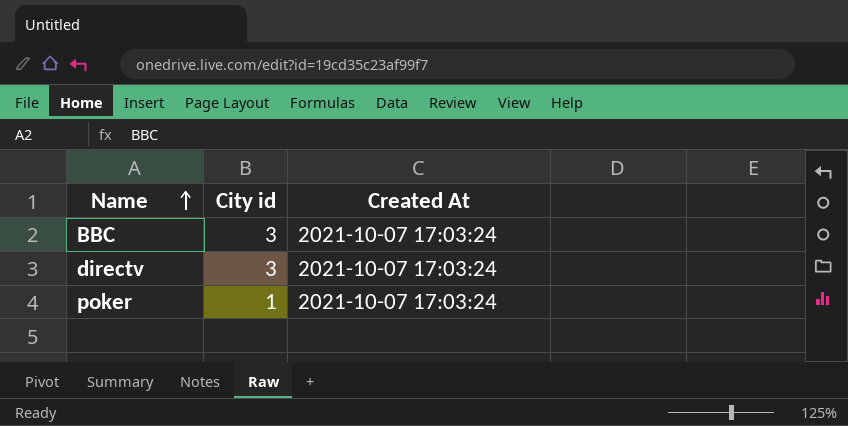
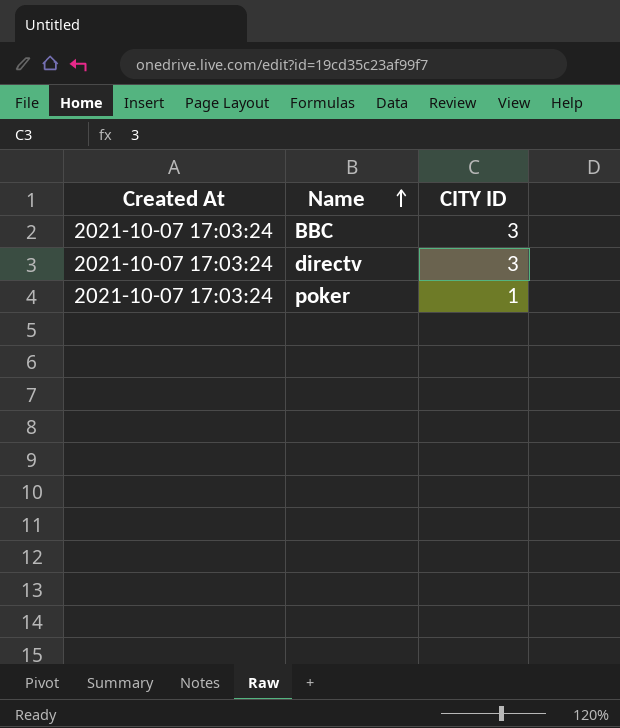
column Created At | position: 3 -> 1
column name: City id -> CITY ID

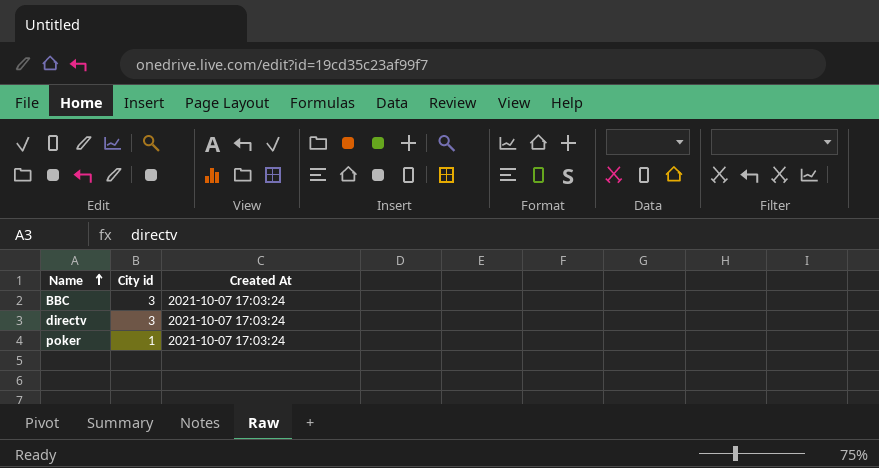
column name: CITY ID -> City id
column Created At | position: 1 -> 3

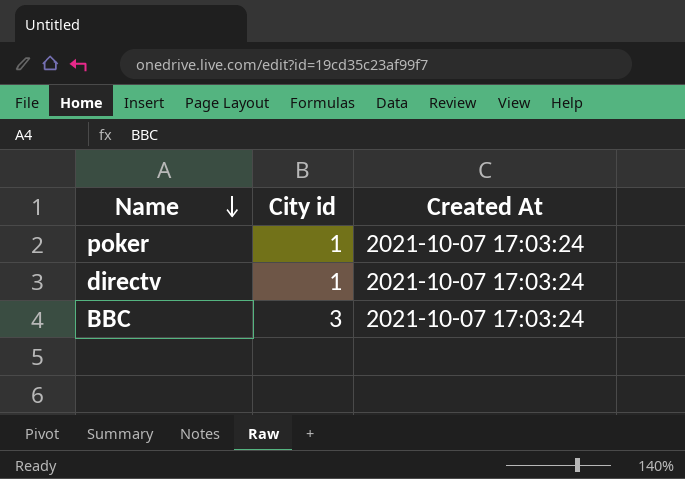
row order: Name ascending -> Name descending
directv | City id: 3 -> 1

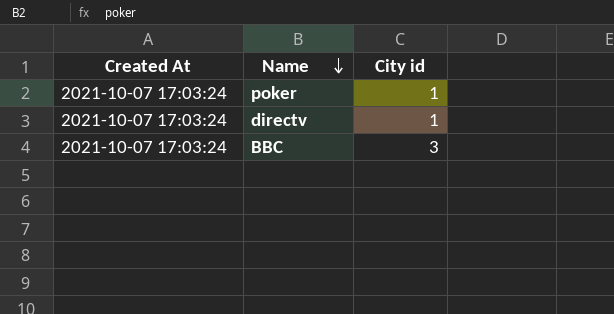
column Created At | position: 3 -> 1

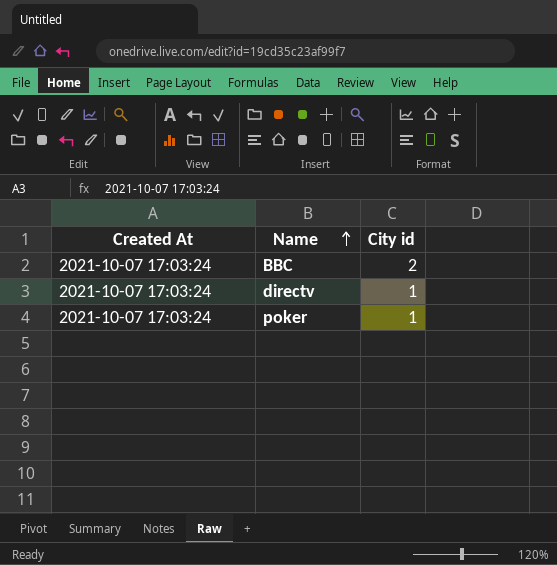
row order: Name descending -> Name ascending
BBC | City id: 3 -> 2

